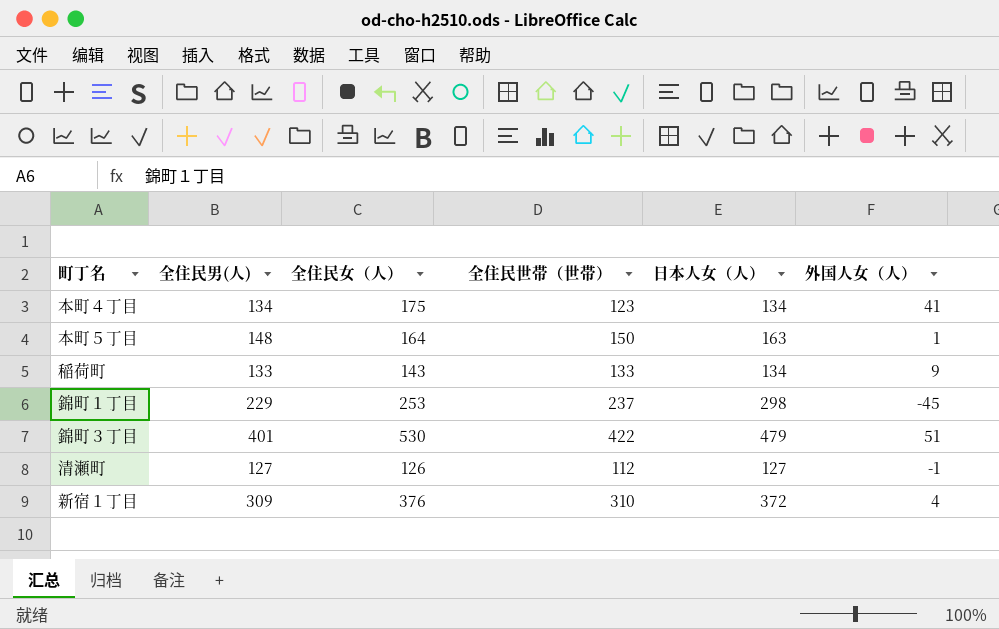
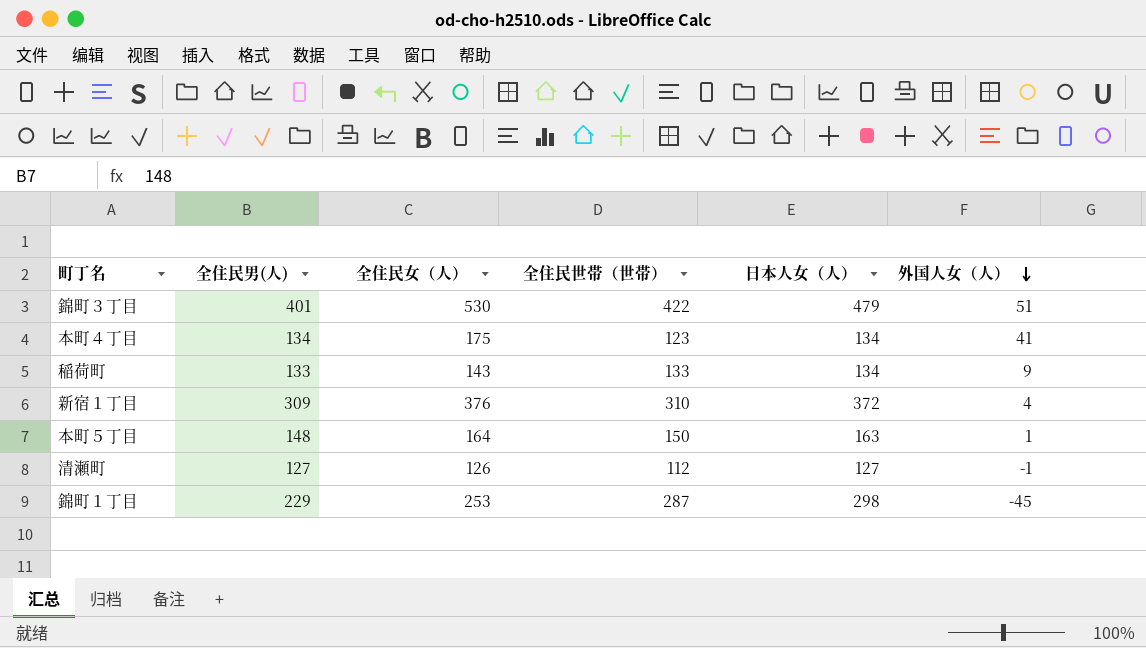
row order: none -> 外国人女（人） descending
錦町１丁目 | 全住民世帯（世帯）: 237 -> 287

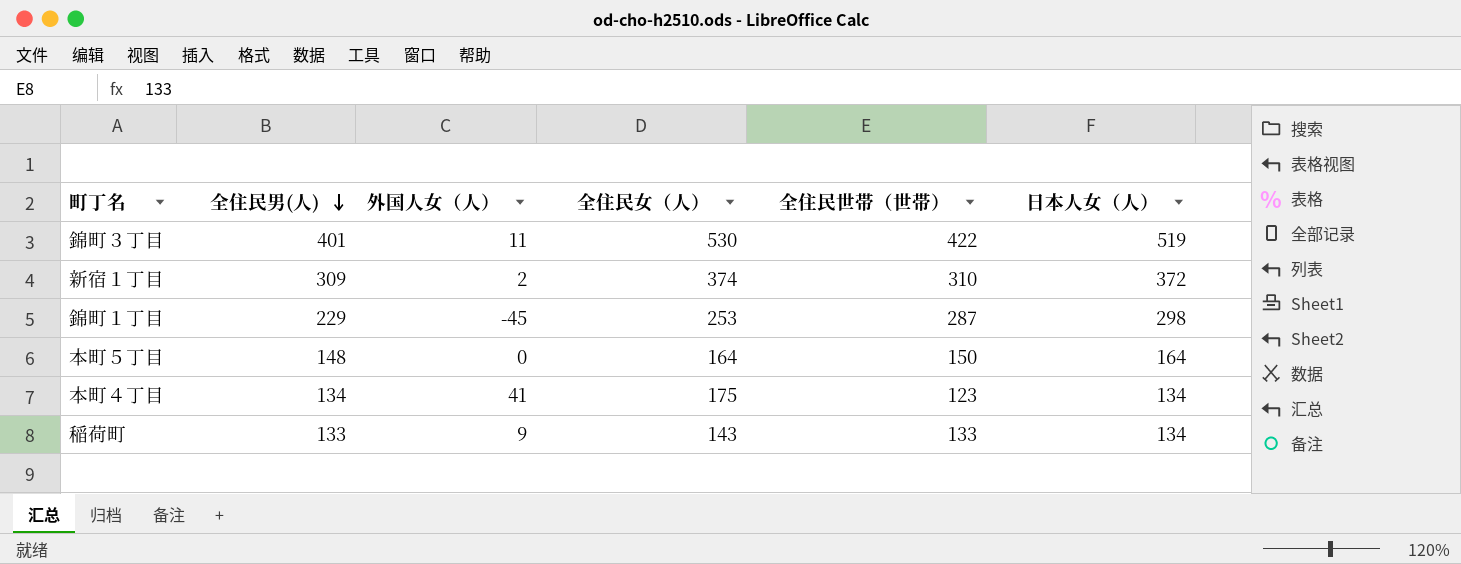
row order: 外国人女（人） descending -> 全住民男(人) descending
column 外国人女（人） | position: 6 -> 3
row 清瀬町: 127 | 126 | 112 | 127 | -1 -> none
錦町３丁目 | 外国人女（人）: 51 -> 11
錦町３丁目 | 日本人女（人）: 479 -> 519
新宿１丁目 | 外国人女（人）: 4 -> 2
新宿１丁目 | 全住民女（人）: 376 -> 374
本町５丁目 | 外国人女（人）: 1 -> 0
本町５丁目 | 日本人女（人）: 163 -> 164

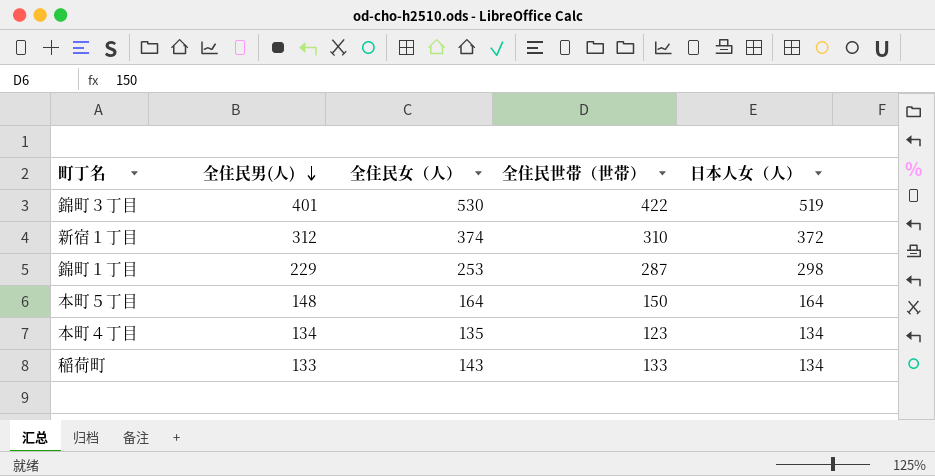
column 外国人女（人） | formula: [全住民女（人）] - [日本人女（人）] -> none
新宿１丁目 | 全住民男(人): 309 -> 312
本町４丁目 | 全住民女（人）: 175 -> 135

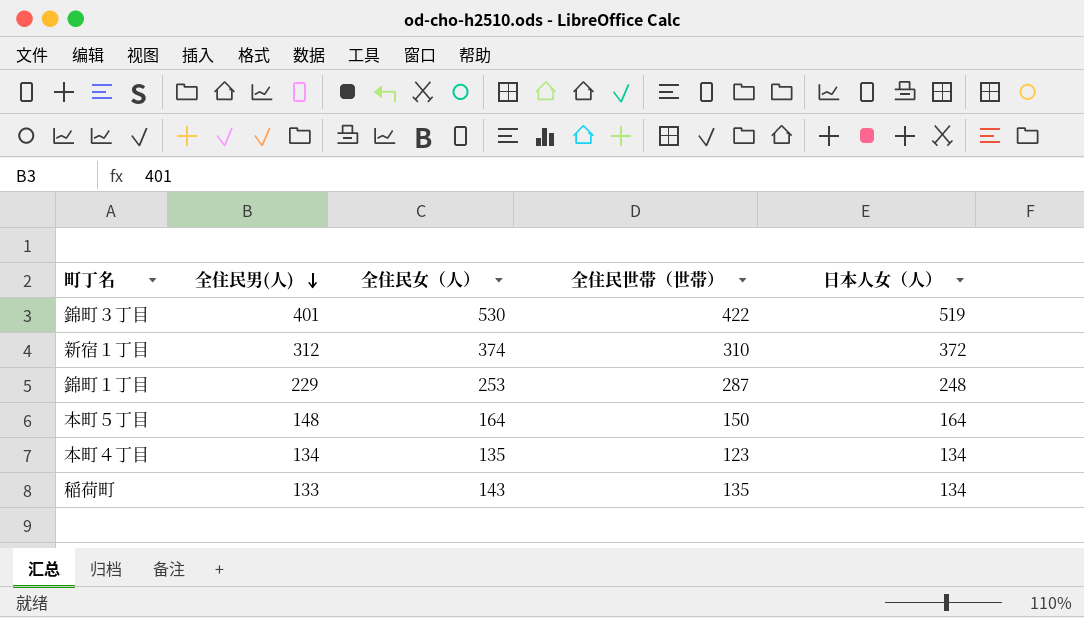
錦町１丁目 | 日本人女（人）: 298 -> 248
稲荷町 | 全住民世帯（世帯）: 133 -> 135

